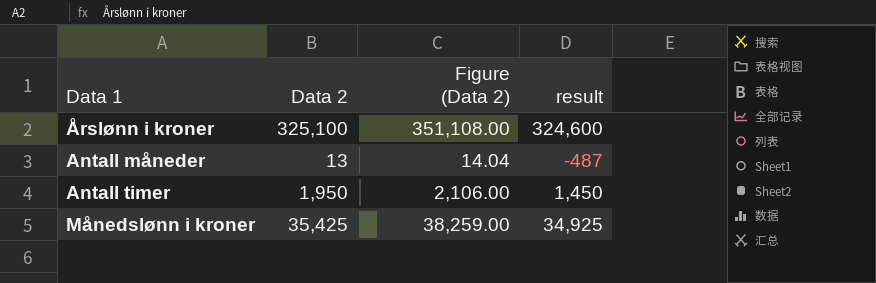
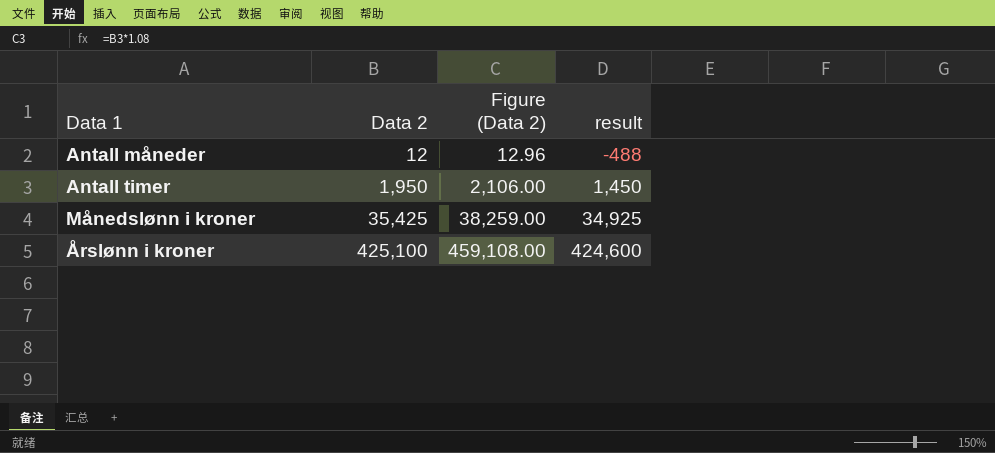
row order: none -> Data 2 ascending
Antall måneder | Data 2: 13 -> 12
Antall måneder | Figure (Data 2): 14.04 -> 12.96
Antall måneder | result: -487 -> -488
Årslønn i kroner | Data 2: 325,100 -> 425,100
Årslønn i kroner | Figure (Data 2): 351,108.00 -> 459,108.00
Årslønn i kroner | result: 324,600 -> 424,600

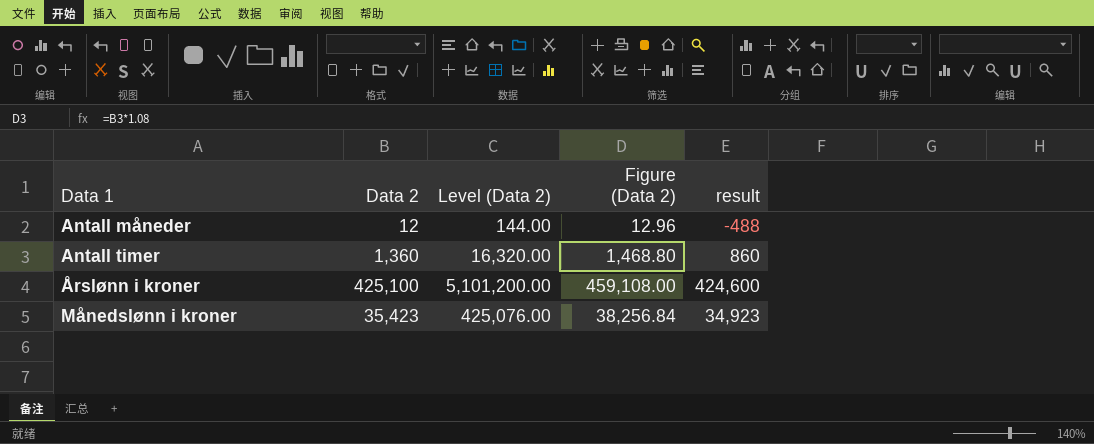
row order: Data 2 ascending -> Data 1 ascending
column Level (Data 2) | formula: none -> [Data 2] * 12
Antall timer | Data 2: 1,950 -> 1,360
Antall timer | Figure (Data 2): 2,106.00 -> 1,468.80
Antall timer | result: 1,450 -> 860
Månedslønn i kroner | Data 2: 35,425 -> 35,423
Månedslønn i kroner | Figure (Data 2): 38,259.00 -> 38,256.84
Månedslønn i kroner | result: 34,925 -> 34,923

